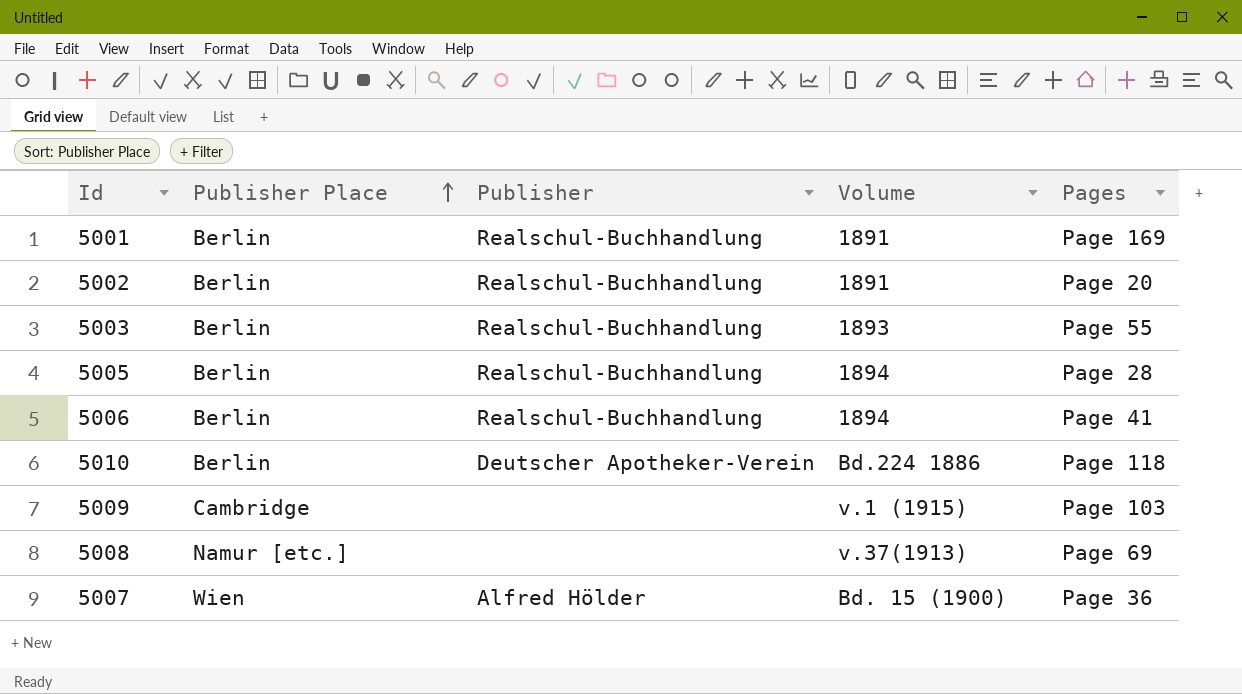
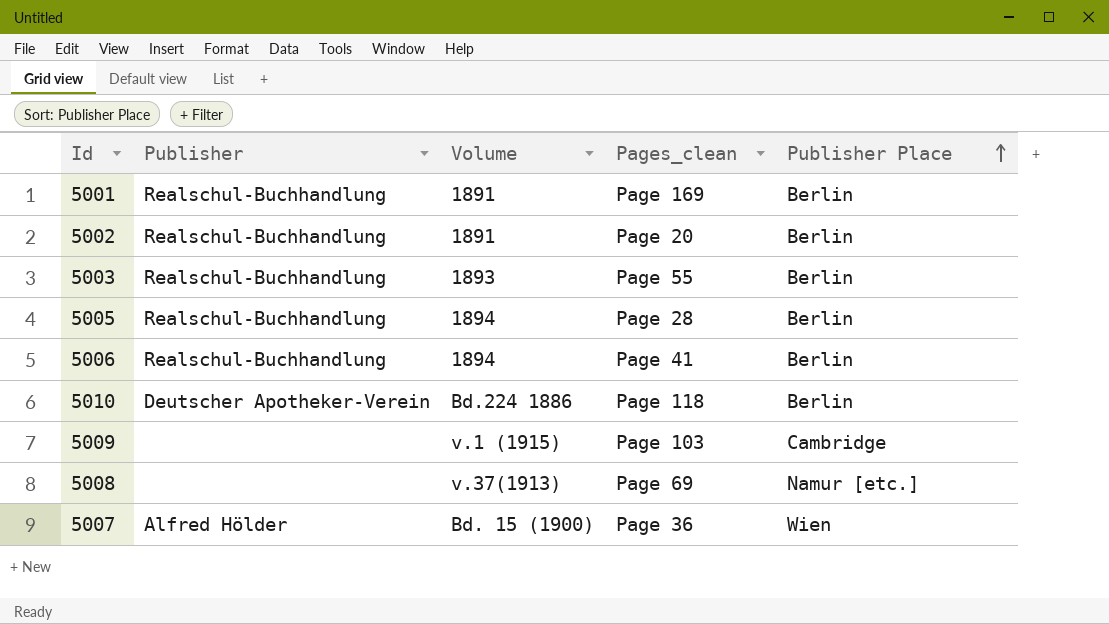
column name: Pages -> Pages_clean
column Publisher Place | position: 2 -> 5

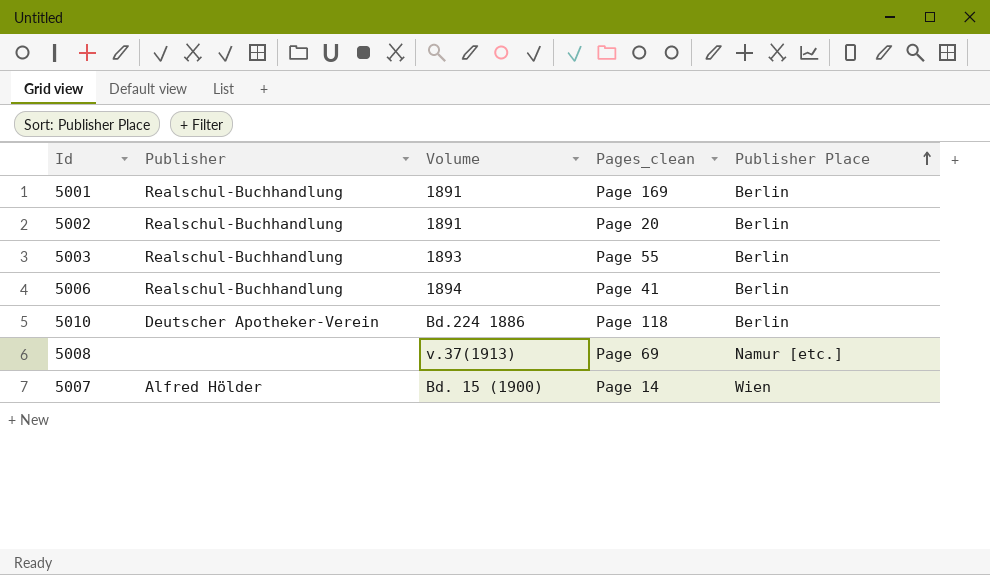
row 5005: Realschul-Buchhandlung | 1894 | Page 28 | Berlin -> none
row 5009: none | v.1 (1915) | Page 103 | Cambridge -> none
5007 | Pages_clean: Page 36 -> Page 14

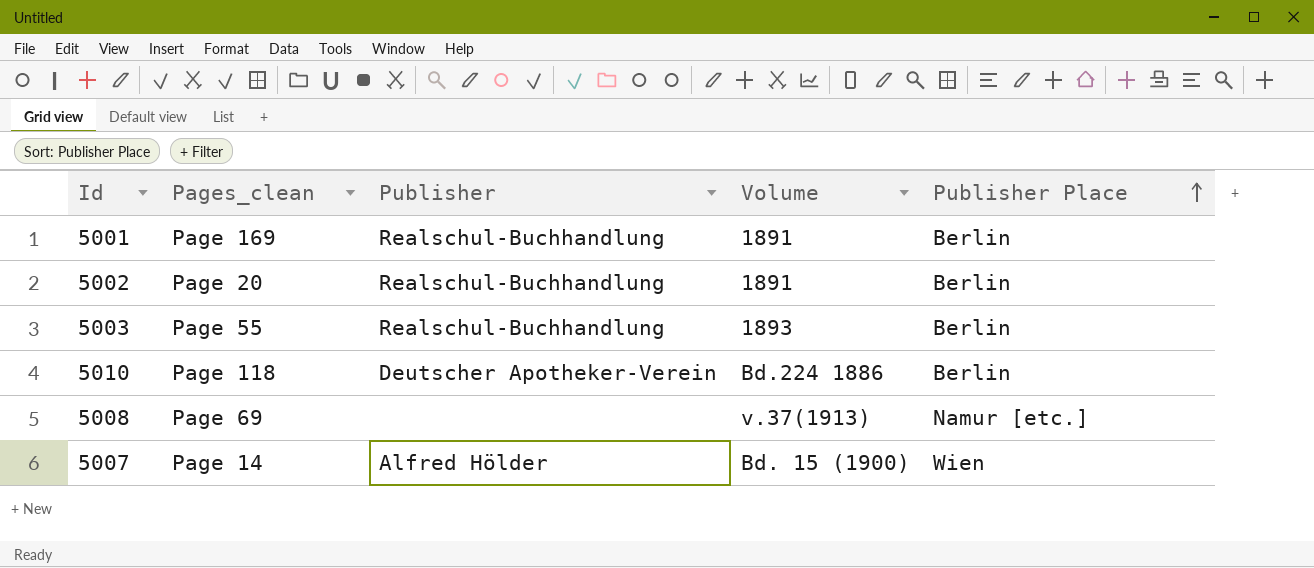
column Pages_clean | position: 4 -> 2
row 5006: Realschul-Buchhandlung | 1894 | Page 41 | Berlin -> none

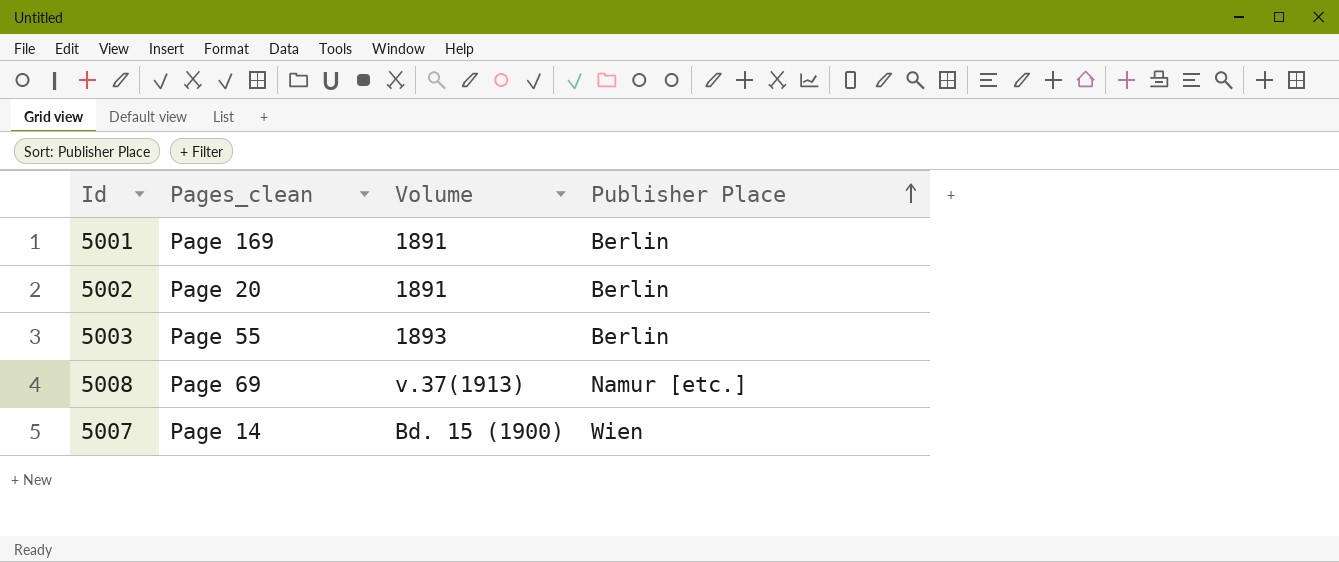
column Publisher | position: 3 -> none
row 5010: Page 118 | Deutscher Apotheker-Verein | Bd.224 1886 | Berlin -> none

